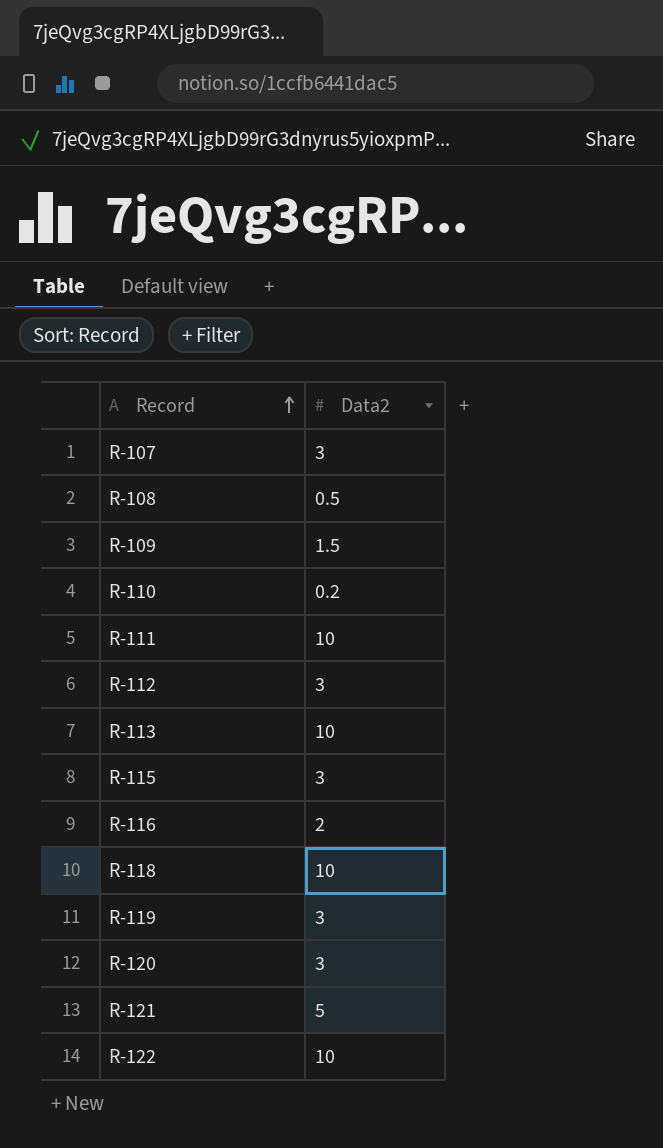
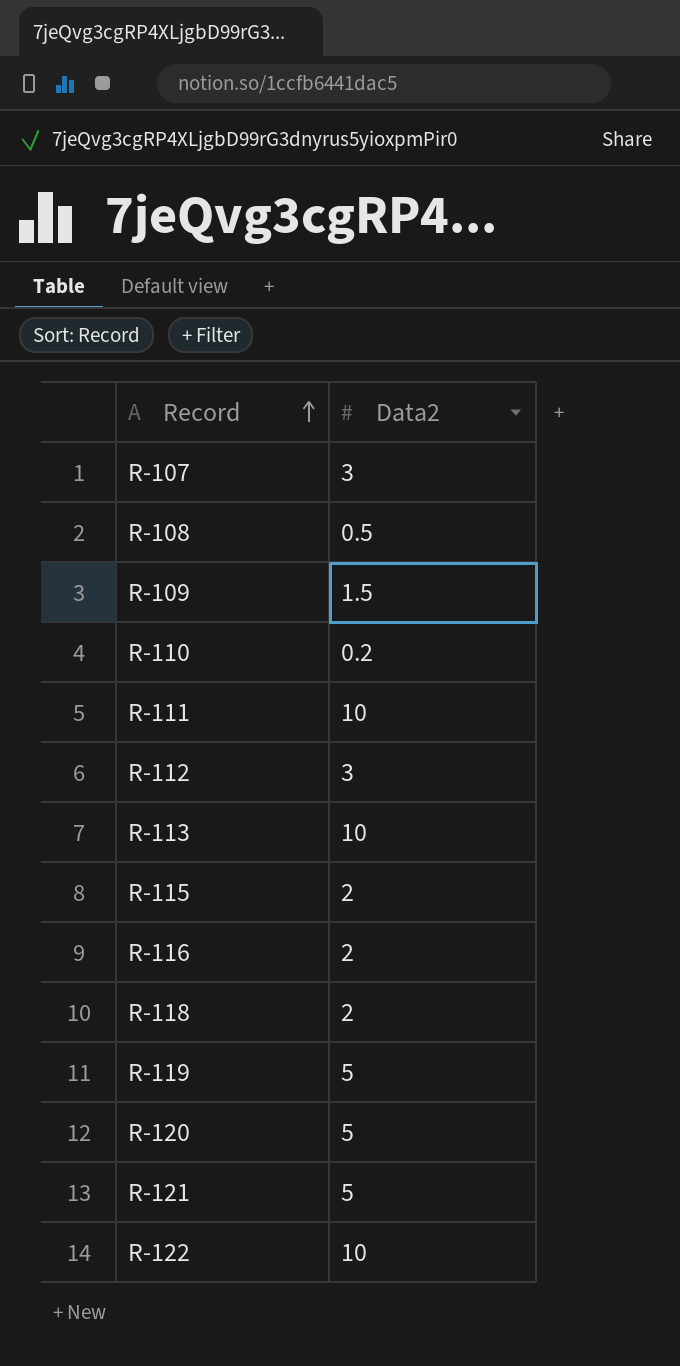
R-115 | Data2: 3 -> 2
R-118 | Data2: 10 -> 2
R-119 | Data2: 3 -> 5
R-120 | Data2: 3 -> 5

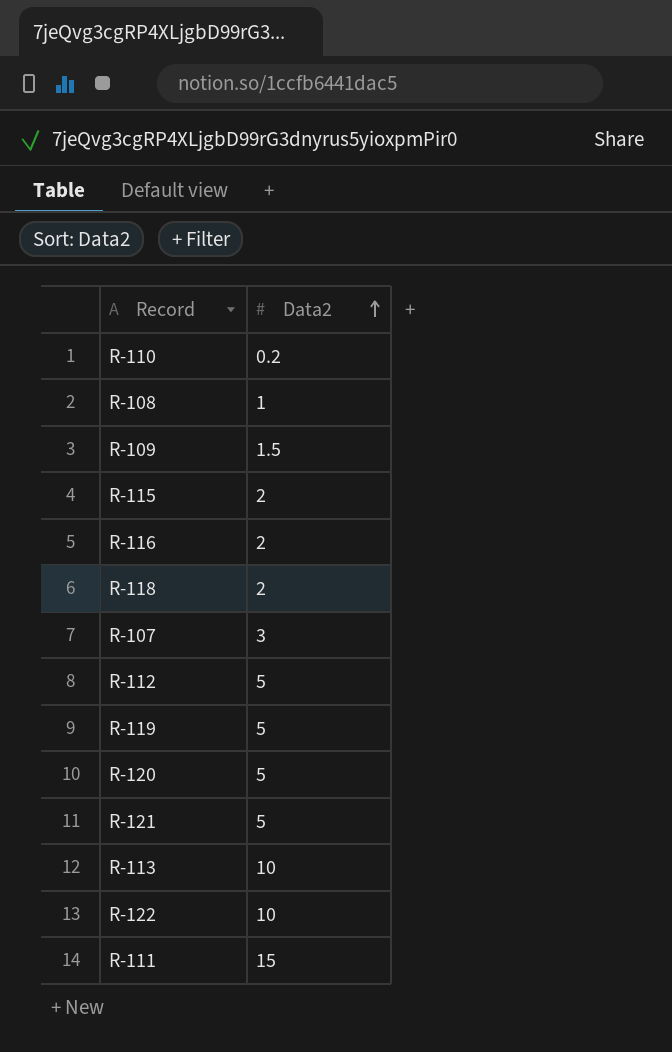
row order: Record ascending -> Data2 ascending
R-108 | Data2: 0.5 -> 1
R-112 | Data2: 3 -> 5
R-111 | Data2: 10 -> 15

